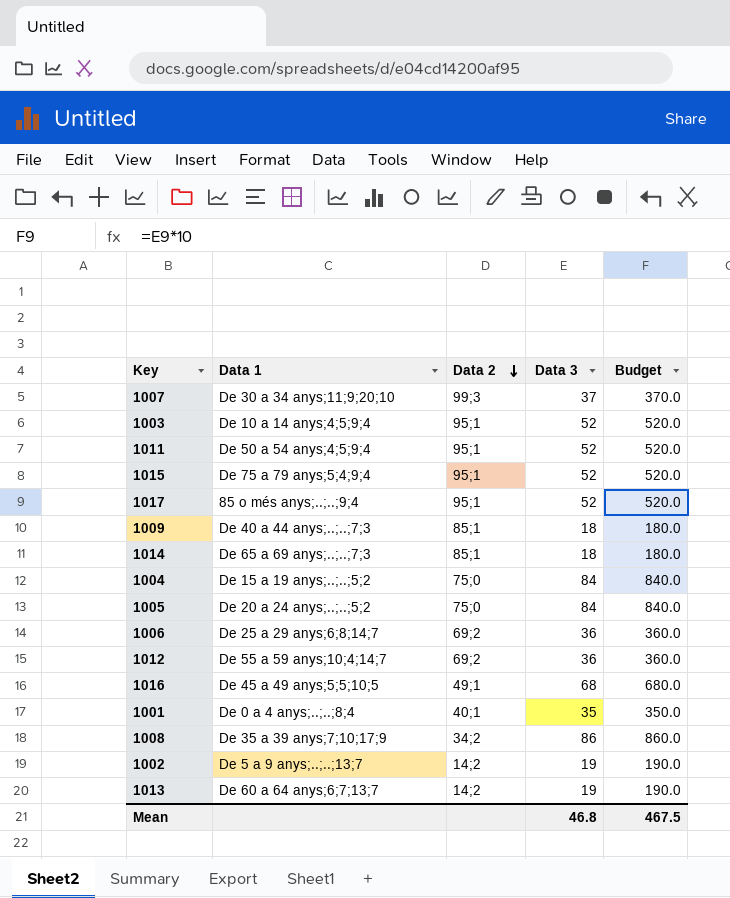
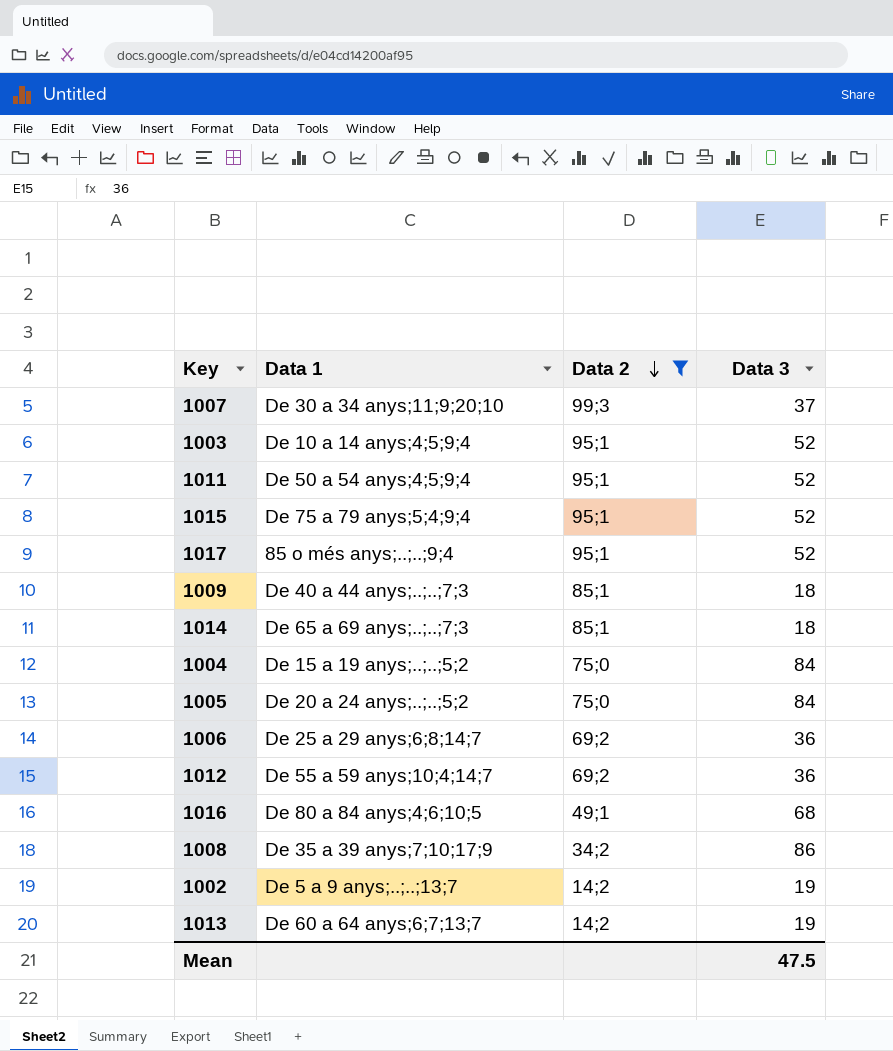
filter: none -> Data 2 != 40;1
column Budget | formula: [Data 3] * 10 -> none
1016 | Data 1: De 45 a 49 anys;5;5;10;5 -> De 80 a 84 anys;4;6;10;5
Mean | Data 3: 46.8 -> 47.5

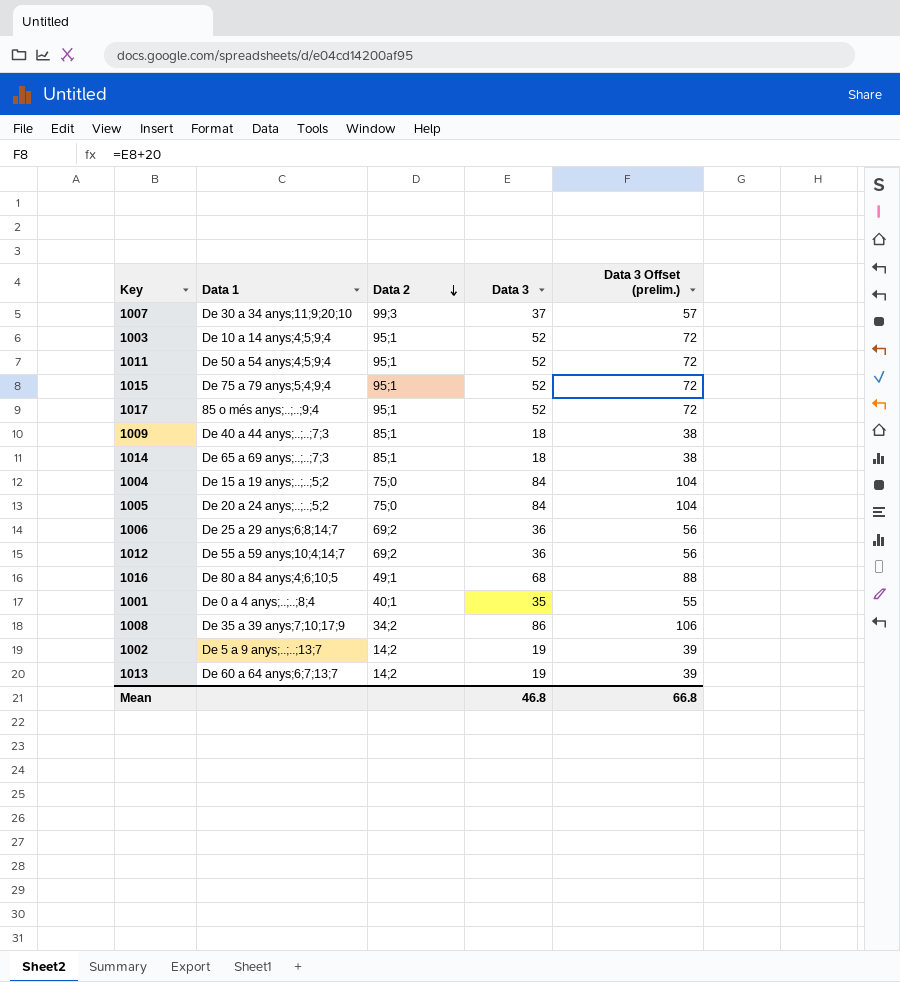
filter: Data 2 != 40;1 -> none
column Data 3 Offset (prelim.) | formula: none -> [Data 3] + 20
Mean | Data 3: 47.5 -> 46.8

